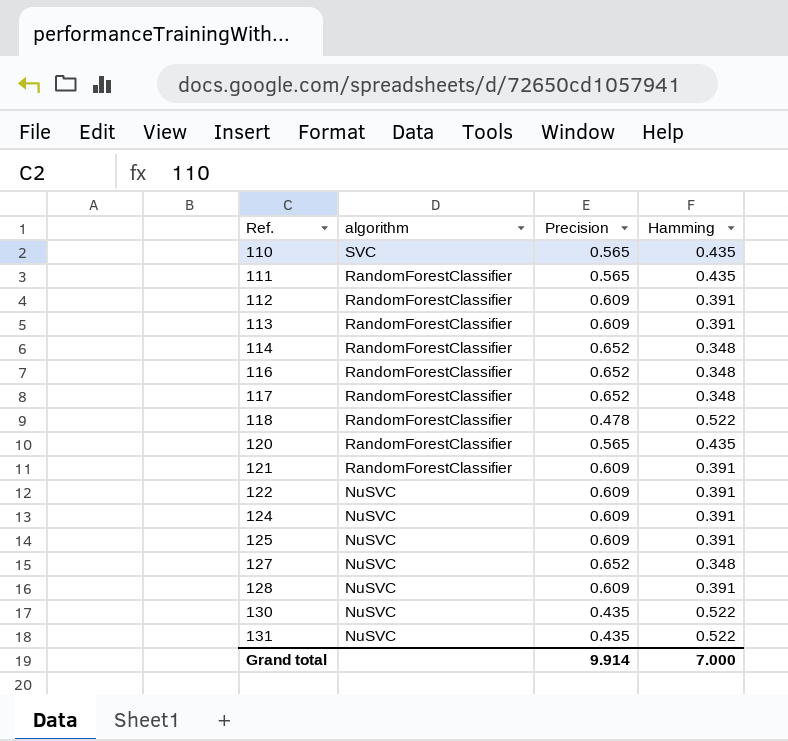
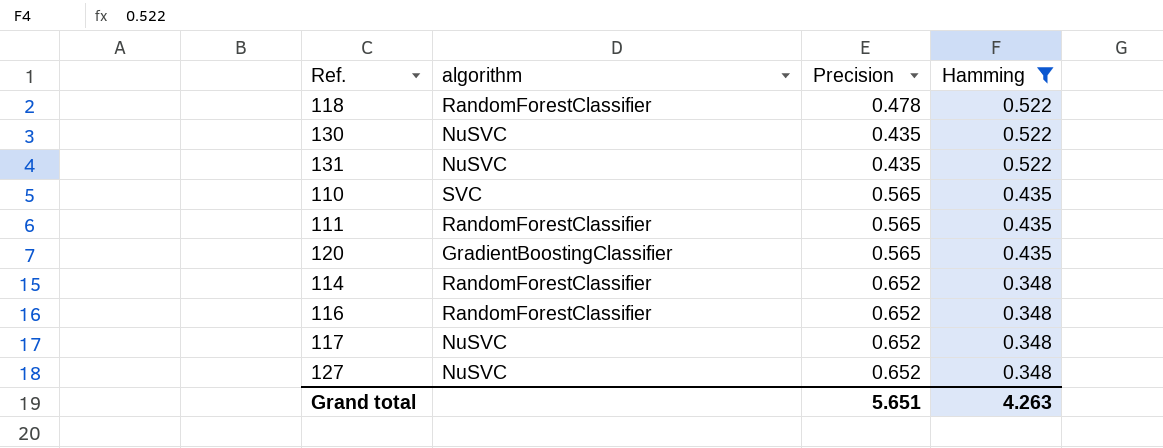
filter: none -> Hamming != 0.391
row order: Ref. ascending -> Hamming descending
120 | algorithm: RandomForestClassifier -> GradientBoostingClassifier
117 | algorithm: RandomForestClassifier -> NuSVC
Grand total | Precision: 9.914 -> 5.651
Grand total | Hamming: 7.000 -> 4.263

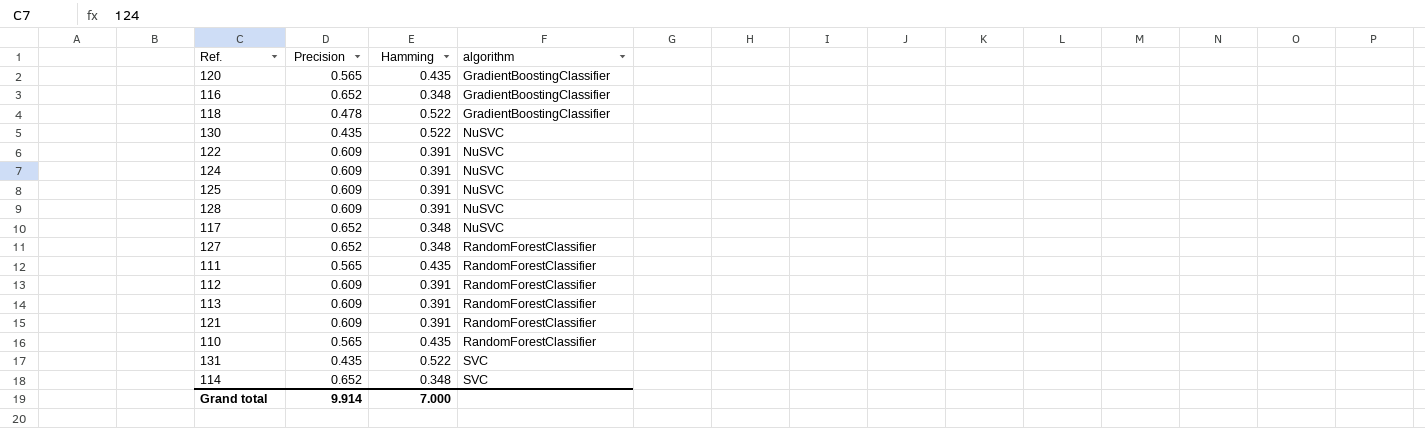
filter: Hamming != 0.391 -> none
row order: Hamming descending -> algorithm ascending
column algorithm | position: 2 -> 4
116 | algorithm: RandomForestClassifier -> GradientBoostingClassifier
118 | algorithm: RandomForestClassifier -> GradientBoostingClassifier
127 | algorithm: NuSVC -> RandomForestClassifier
110 | algorithm: SVC -> RandomForestClassifier
131 | algorithm: NuSVC -> SVC
114 | algorithm: RandomForestClassifier -> SVC
Grand total | Precision: 5.651 -> 9.914
Grand total | Hamming: 4.263 -> 7.000

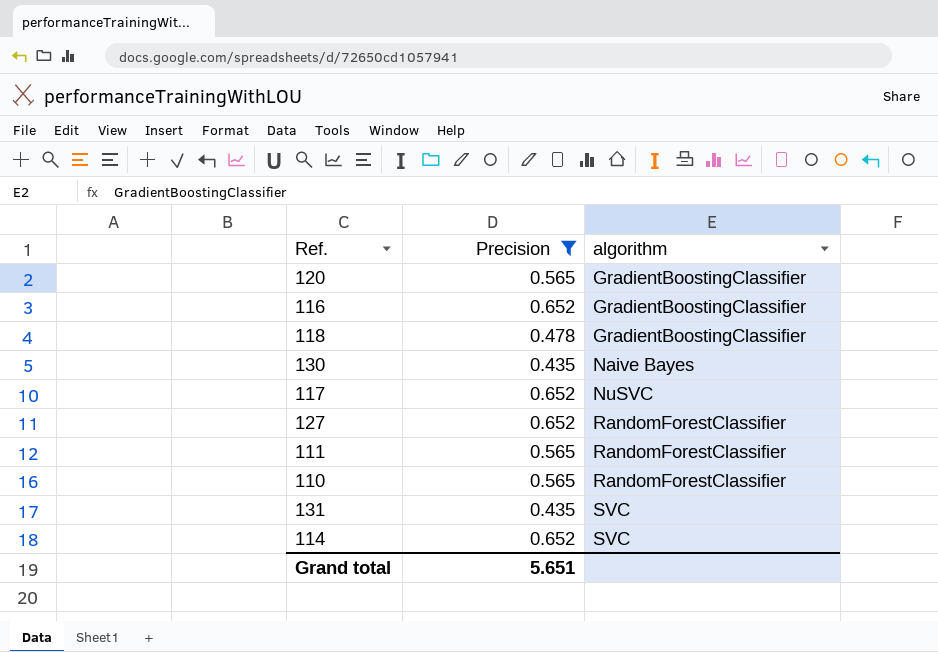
filter: none -> Precision != 0.609
column Hamming | position: 3 -> none
130 | algorithm: NuSVC -> Naive Bayes
Grand total | Precision: 9.914 -> 5.651

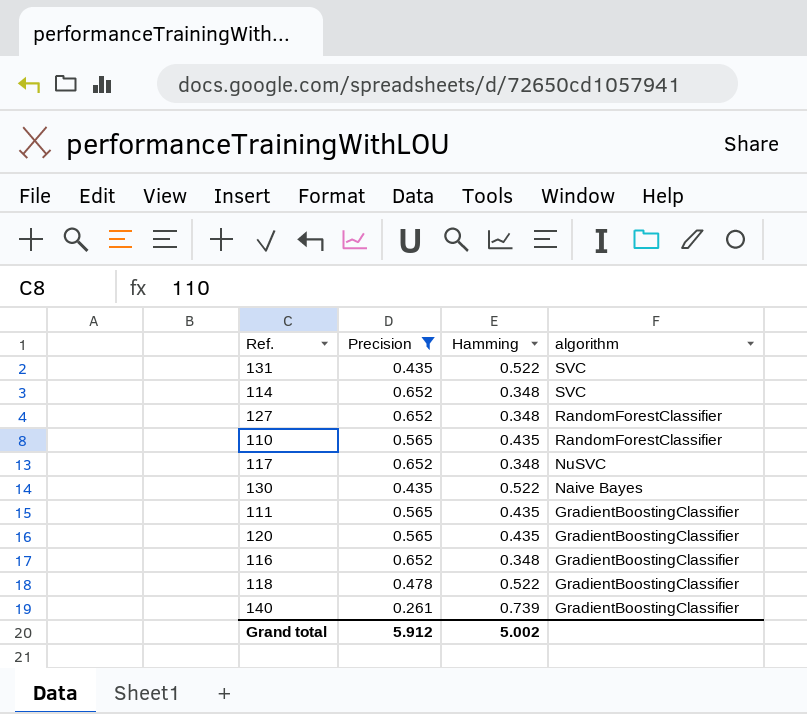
row order: algorithm ascending -> algorithm descending
column Hamming | position: none -> 3
111 | algorithm: RandomForestClassifier -> GradientBoostingClassifier
row 140: none -> 0.261 | 0.739 | GradientBoostingClassifier
Grand total | Precision: 5.651 -> 5.912

